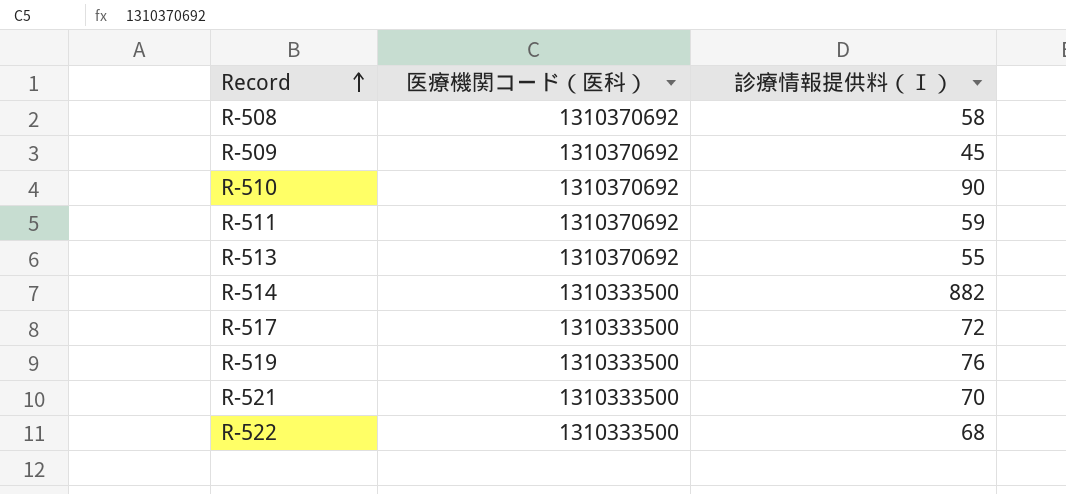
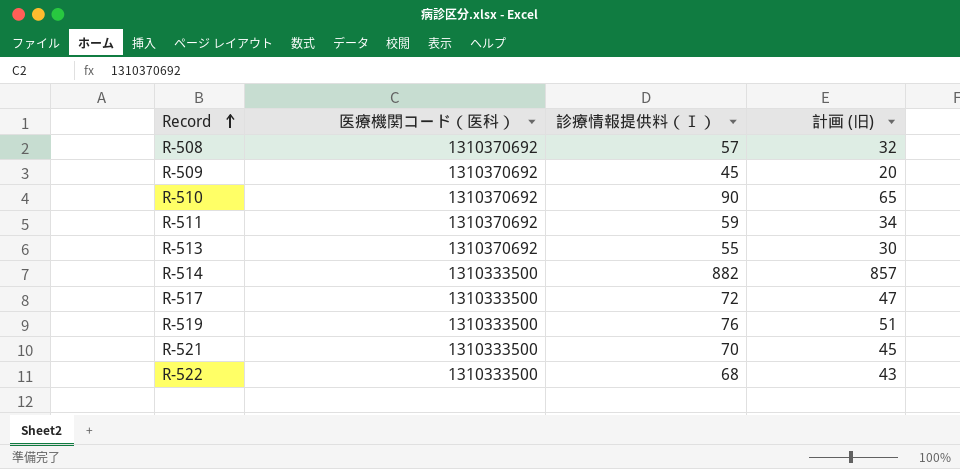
column 計画 (旧) | formula: none -> [診療情報提供料（Ⅰ）] - 25
R-508 | 診療情報提供料（Ⅰ）: 58 -> 57

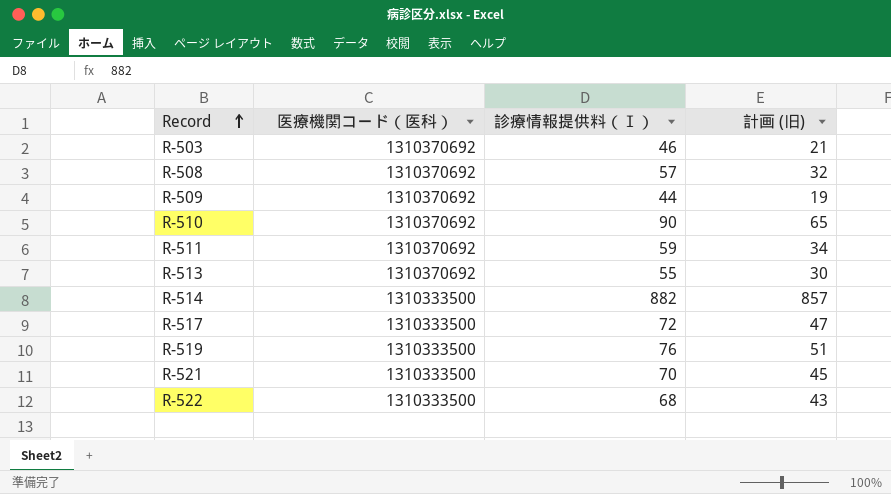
row R-503: none -> 1310370692 | 46 | 21
R-509 | 診療情報提供料（Ⅰ）: 45 -> 44
R-509 | 計画 (旧): 20 -> 19

